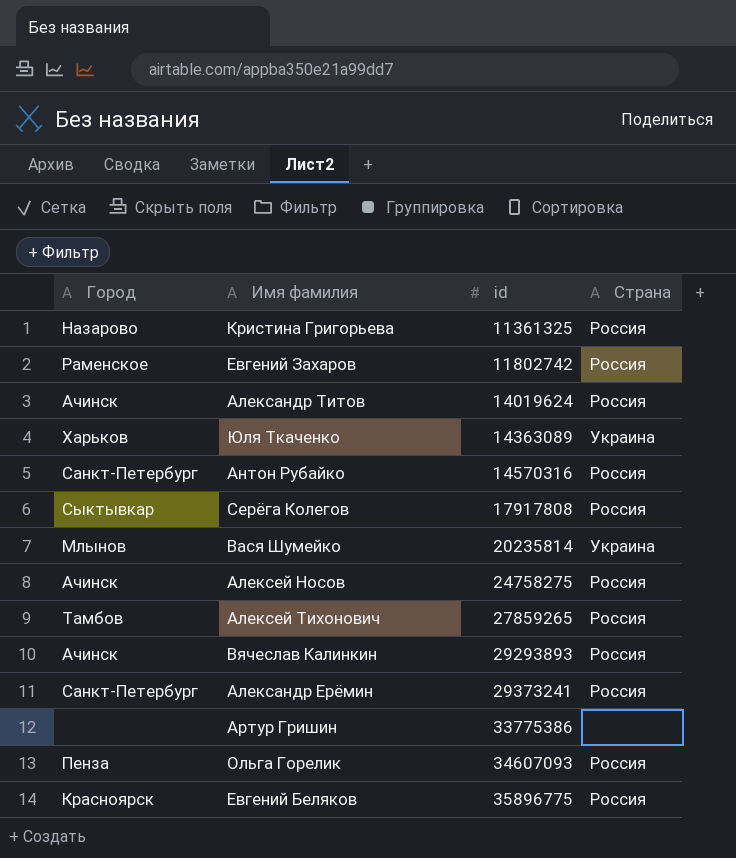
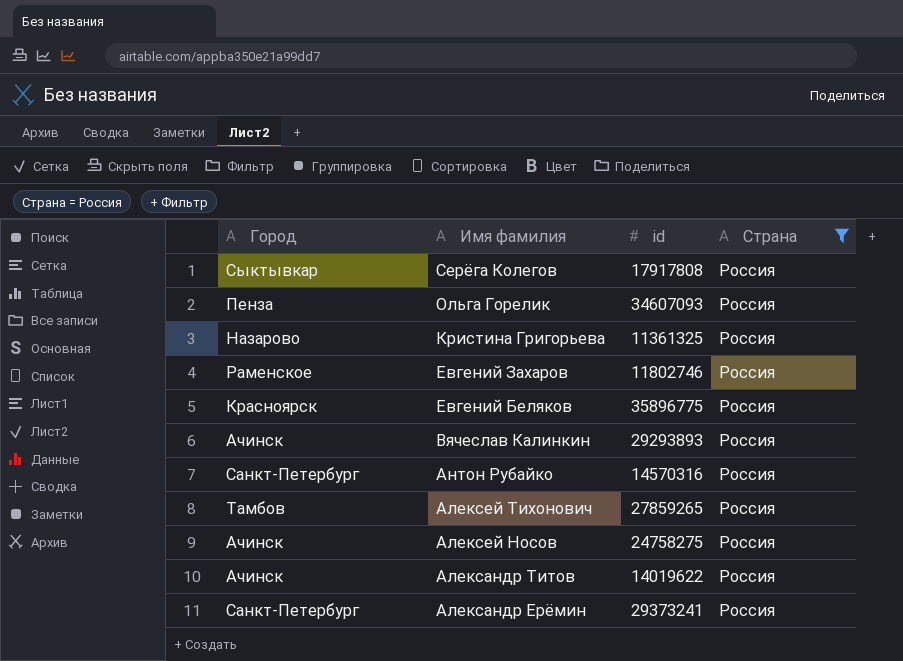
filter: none -> Страна = Россия
row order: id ascending -> Имя фамилия descending
Евгений Захаров | id: 11802742 -> 11802746
Александр Титов | id: 14019624 -> 14019622

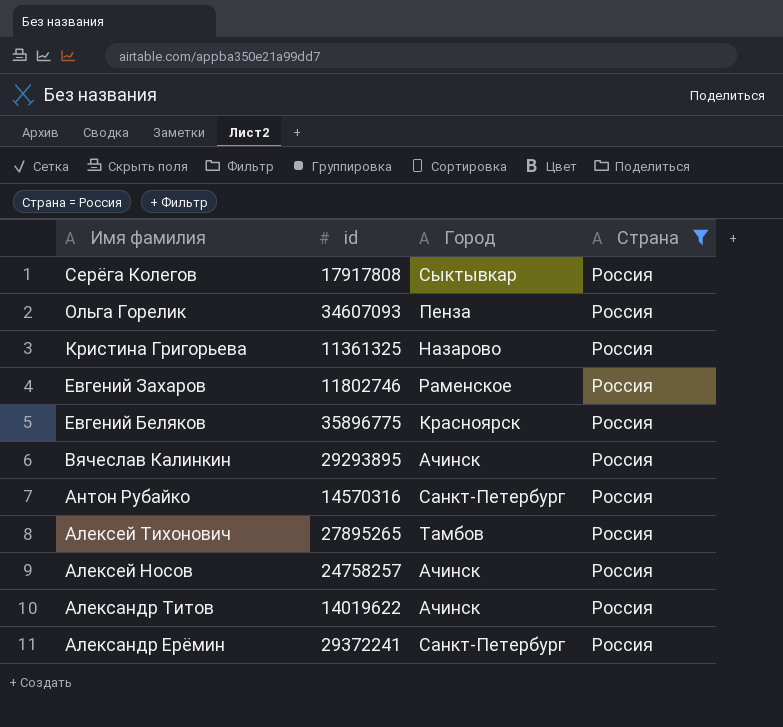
column Город | position: 1 -> 3
Вячеслав Калинкин | id: 29293893 -> 29293895
Алексей Тихонович | id: 27859265 -> 27895265
Алексей Носов | id: 24758275 -> 24758257
Александр Ерёмин | id: 29373241 -> 29372241

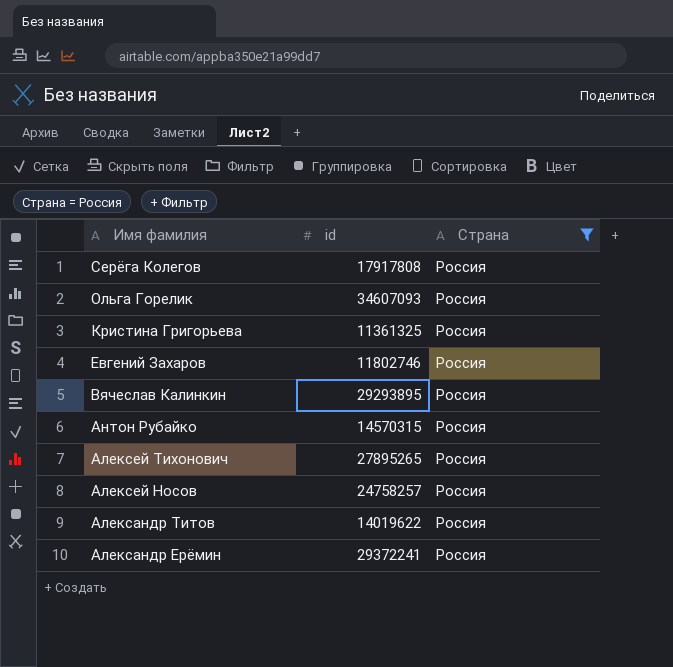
column Город | position: 3 -> none
row Евгений Беляков: 35896775 | Красноярск | Россия -> none
Антон Рубайко | id: 14570316 -> 14570315

